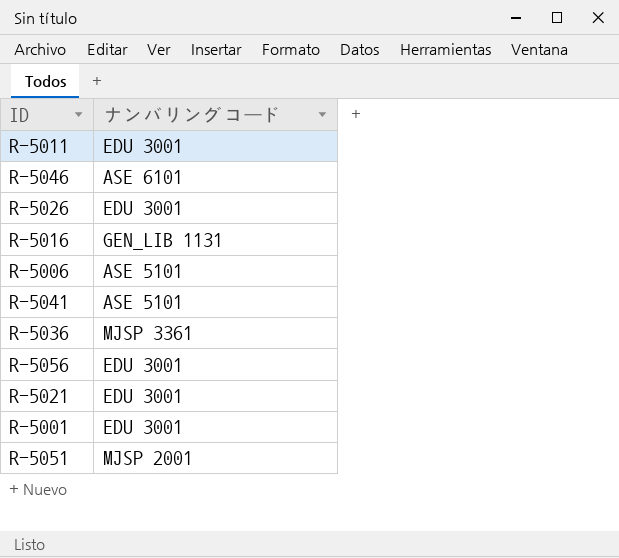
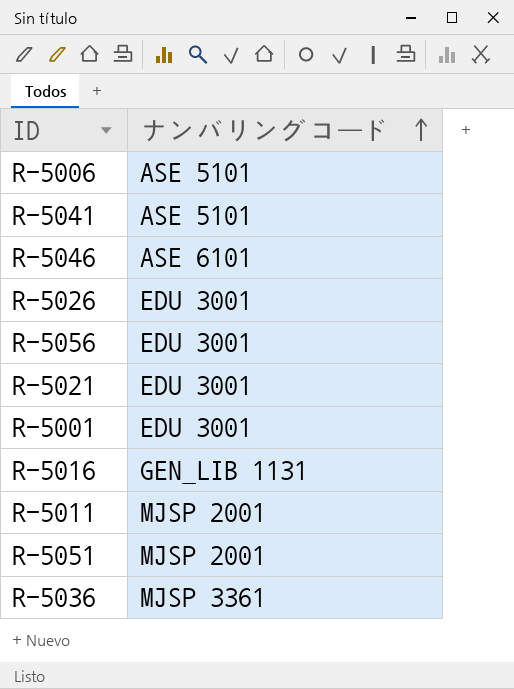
row order: none -> ナンバリングコード ascending
R-5011 | ナンバリングコード: EDU 3001 -> MJSP 2001

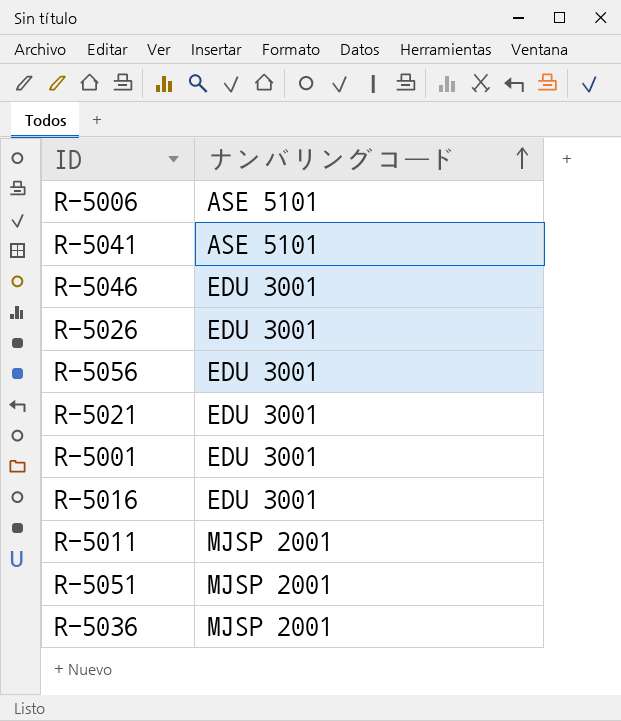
R-5046 | ナンバリングコード: ASE 6101 -> EDU 3001
R-5016 | ナンバリングコード: GEN_LIB 1131 -> EDU 3001
R-5036 | ナンバリングコード: MJSP 3361 -> MJSP 2001

